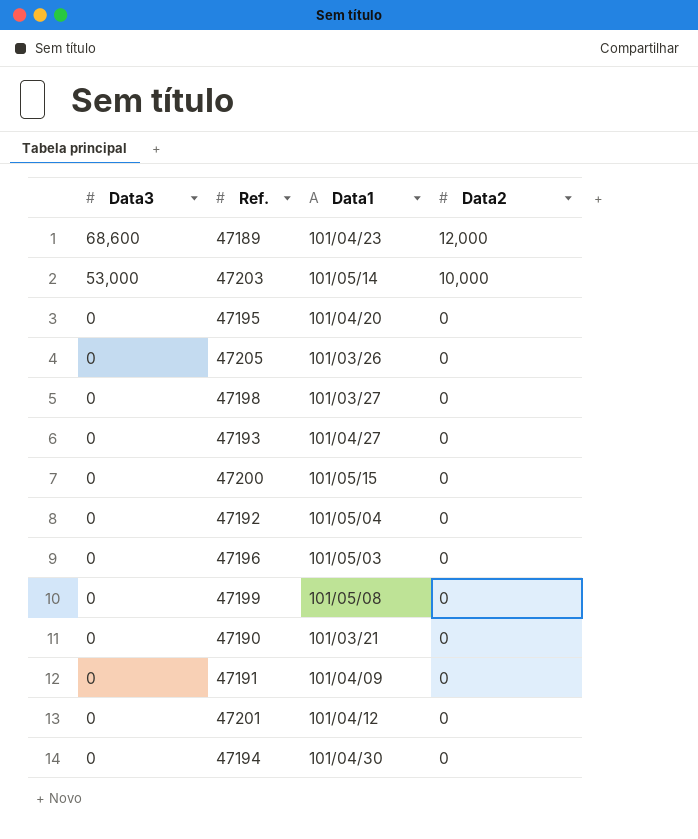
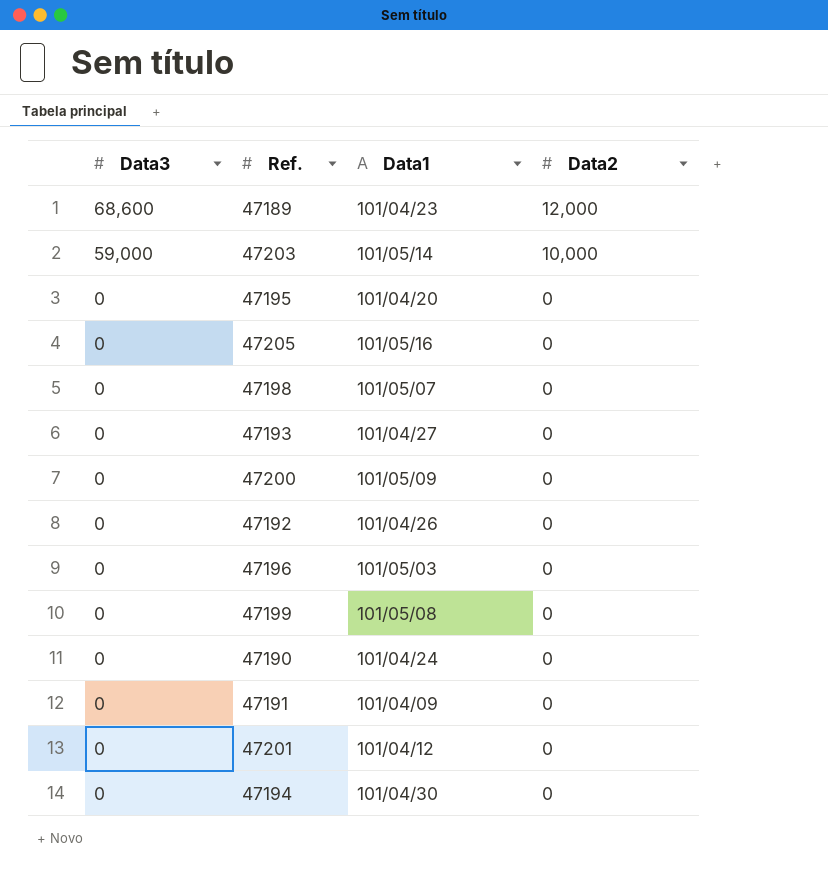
47203 | Data3: 53,000 -> 59,000
47205 | Data1: 101/03/26 -> 101/05/16
47198 | Data1: 101/03/27 -> 101/05/07
47200 | Data1: 101/05/15 -> 101/05/09
47192 | Data1: 101/05/04 -> 101/04/26
47190 | Data1: 101/03/21 -> 101/04/24

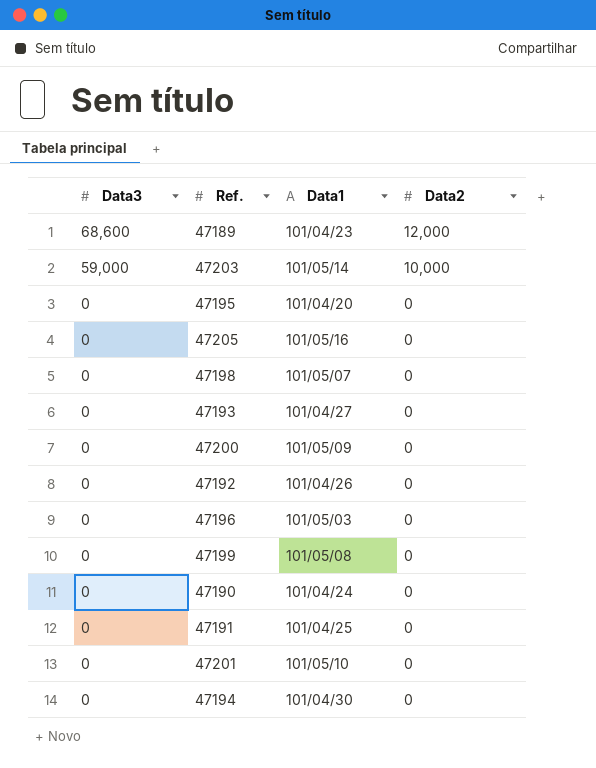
47191 | Data1: 101/04/09 -> 101/04/25
47201 | Data1: 101/04/12 -> 101/05/10

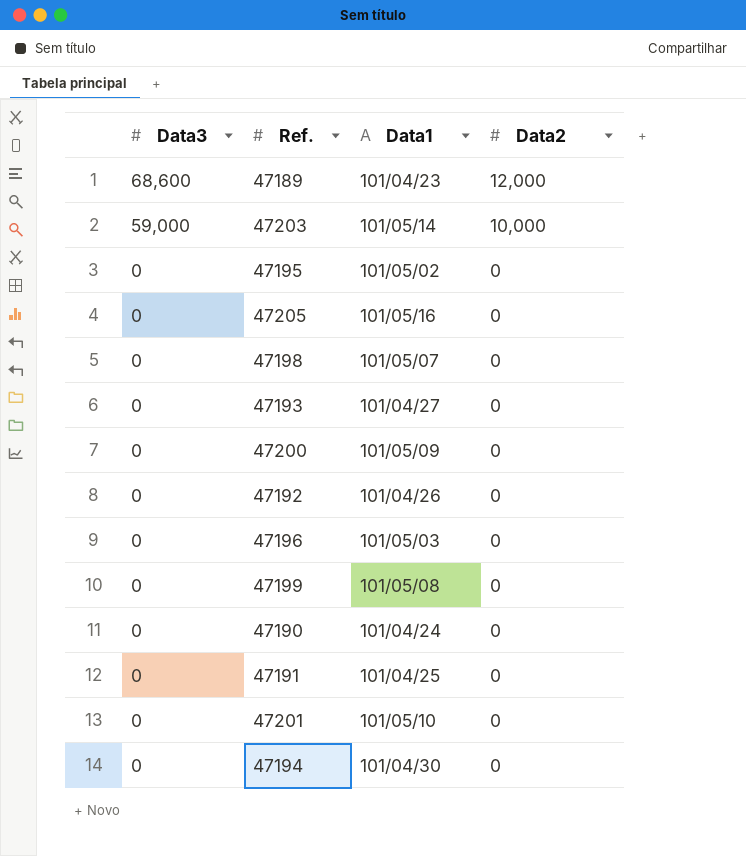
47195 | Data1: 101/04/20 -> 101/05/02

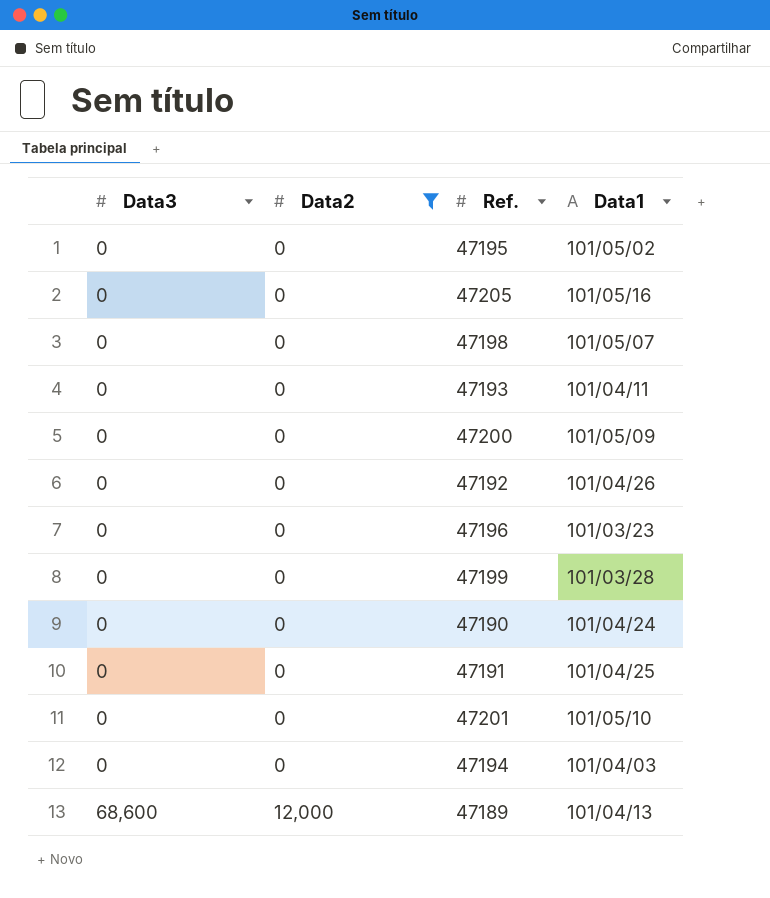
filter: none -> Data2 != 10,000
row order: Data3 descending -> Data3 ascending
column Data2 | position: 4 -> 2
47193 | Data1: 101/04/27 -> 101/04/11
47196 | Data1: 101/05/03 -> 101/03/23
47199 | Data1: 101/05/08 -> 101/03/28
47194 | Data1: 101/04/30 -> 101/04/03
47189 | Data1: 101/04/23 -> 101/04/13

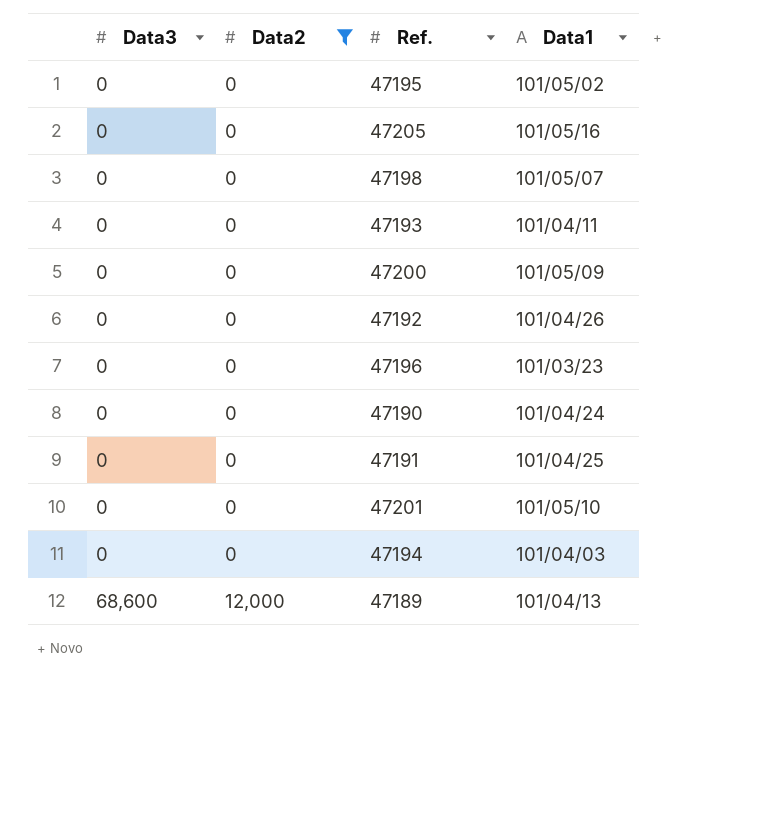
row 47199: 0 | 0 | 101/03/28 -> none

